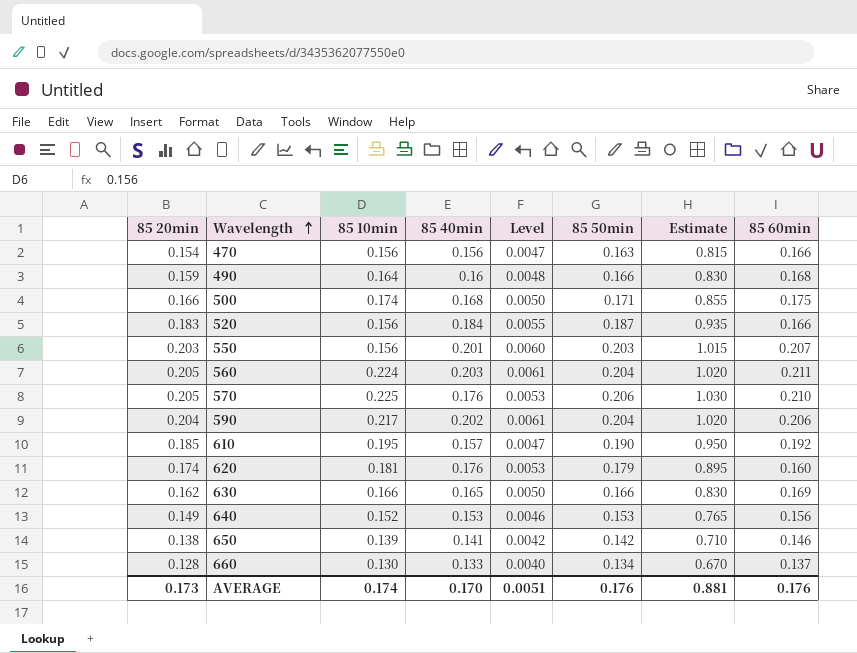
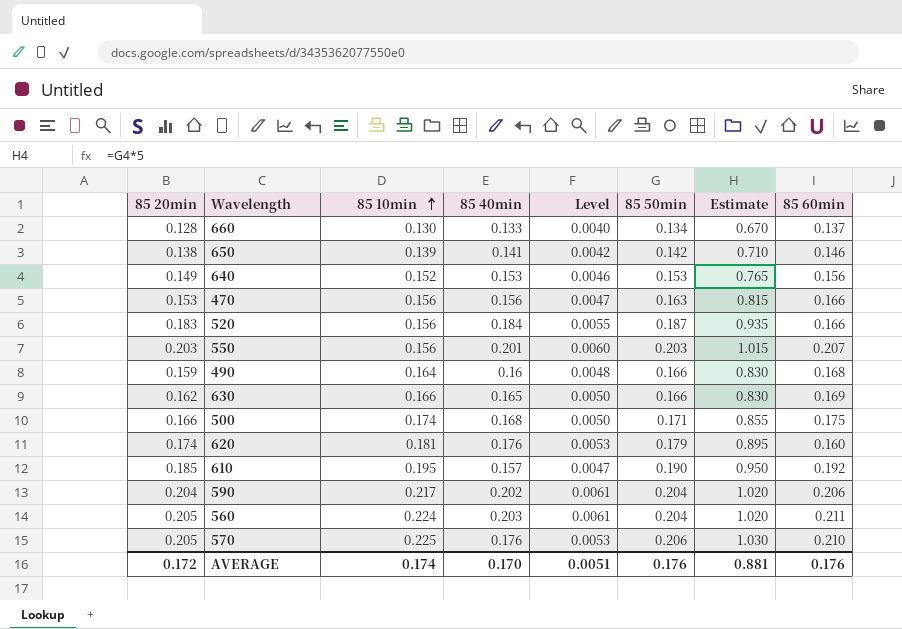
row order: Wavelength ascending -> 85 10min ascending
470 | 85 20min: 0.154 -> 0.153
AVERAGE | 85 20min: 0.173 -> 0.172

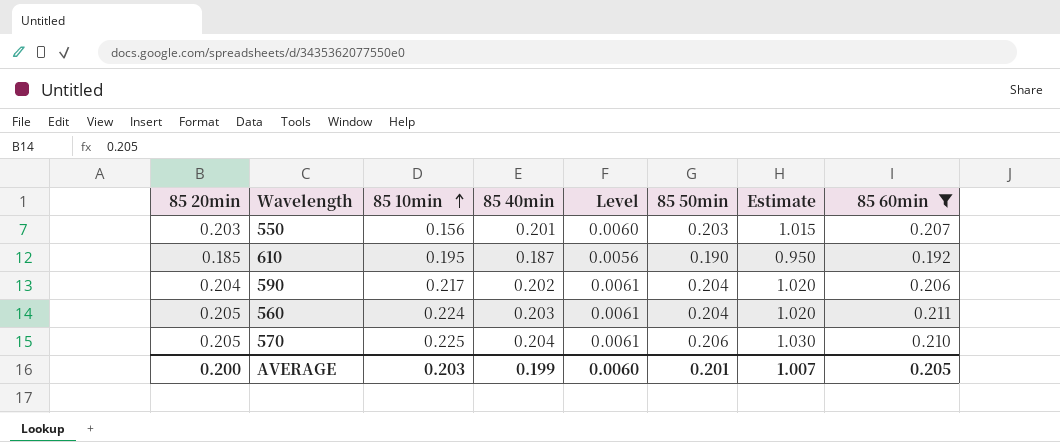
filter: none -> 85 60min >= 0.192
610 | 85 40min: 0.157 -> 0.187
610 | Level: 0.0047 -> 0.0056
570 | 85 40min: 0.176 -> 0.204
570 | Level: 0.0053 -> 0.0061
AVERAGE | 85 20min: 0.172 -> 0.200
AVERAGE | 85 10min: 0.174 -> 0.203
AVERAGE | 85 40min: 0.170 -> 0.199
AVERAGE | Level: 0.0051 -> 0.0060
AVERAGE | 85 50min: 0.176 -> 0.201
AVERAGE | Estimate: 0.881 -> 1.007
AVERAGE | 85 60min: 0.176 -> 0.205

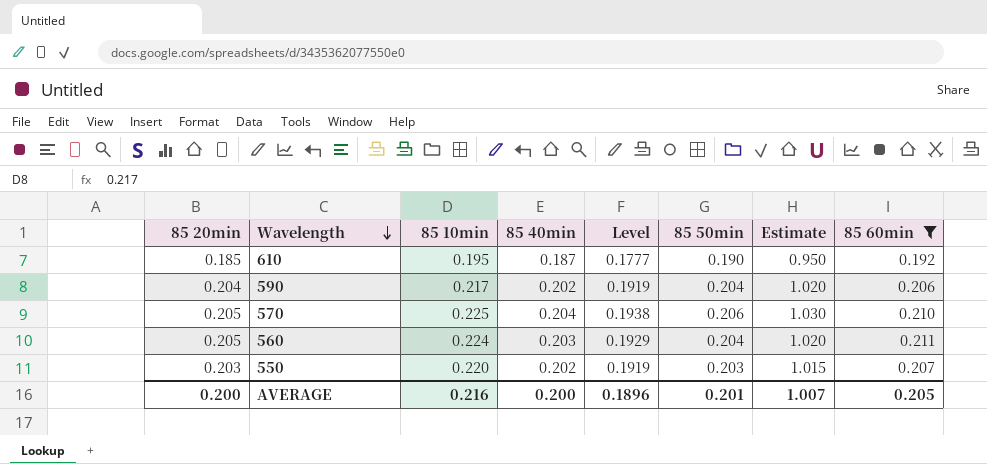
row order: 85 10min ascending -> Wavelength descending
column Level | formula: [85 40min] * 0.03 -> [85 40min] * 0.95
550 | 85 10min: 0.156 -> 0.220
550 | 85 40min: 0.201 -> 0.202
AVERAGE | 85 10min: 0.203 -> 0.216
AVERAGE | 85 40min: 0.199 -> 0.200
AVERAGE | Level: 0.0060 -> 0.1896

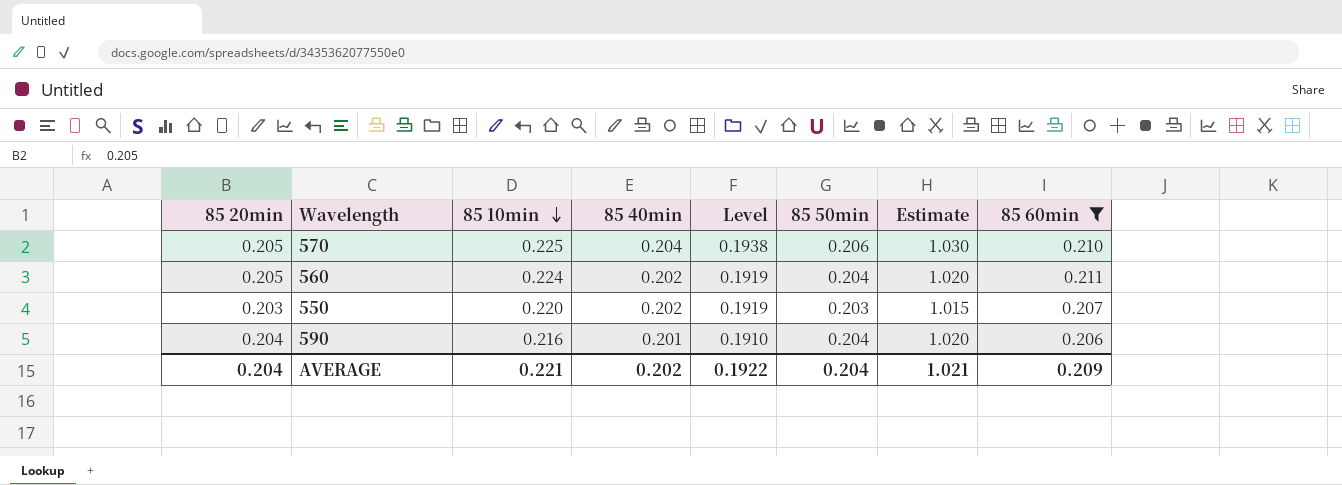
row order: Wavelength descending -> 85 10min descending
row 610: 0.185 | 0.195 | 0.187 | 0.1777 | 0.190 | 0.950 | 0.192 -> none
560 | 85 40min: 0.203 -> 0.202
560 | Level: 0.1929 -> 0.1919
590 | 85 10min: 0.217 -> 0.216
590 | 85 40min: 0.202 -> 0.201
590 | Level: 0.1919 -> 0.1910
AVERAGE | 85 20min: 0.200 -> 0.204
AVERAGE | 85 10min: 0.216 -> 0.221
AVERAGE | 85 40min: 0.200 -> 0.202
AVERAGE | Level: 0.1896 -> 0.1922
AVERAGE | 85 50min: 0.201 -> 0.204
AVERAGE | Estimate: 1.007 -> 1.021
AVERAGE | 85 60min: 0.205 -> 0.209

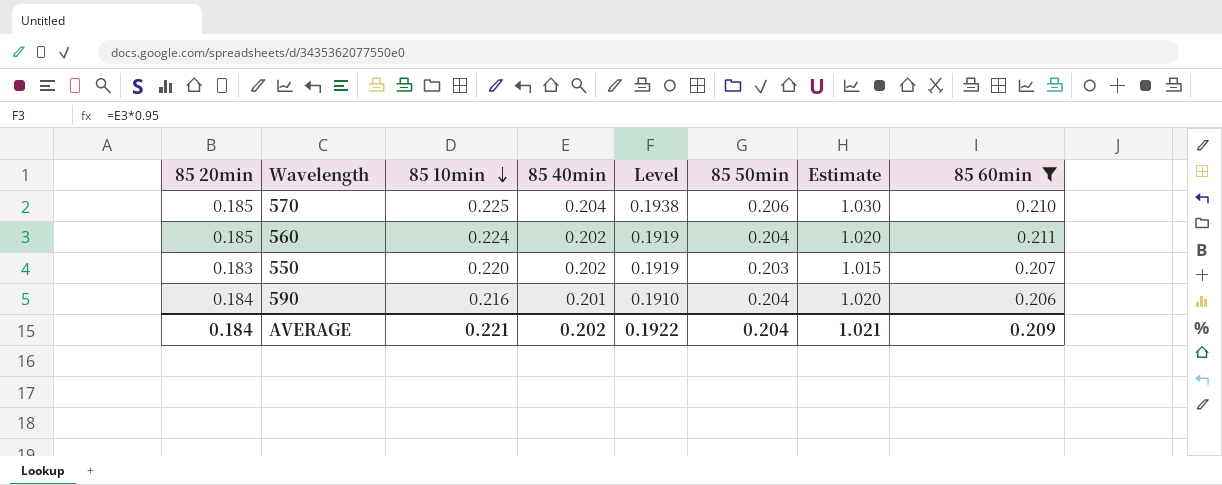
570 | 85 20min: 0.205 -> 0.185
560 | 85 20min: 0.205 -> 0.185
550 | 85 20min: 0.203 -> 0.183
590 | 85 20min: 0.204 -> 0.184
AVERAGE | 85 20min: 0.204 -> 0.184

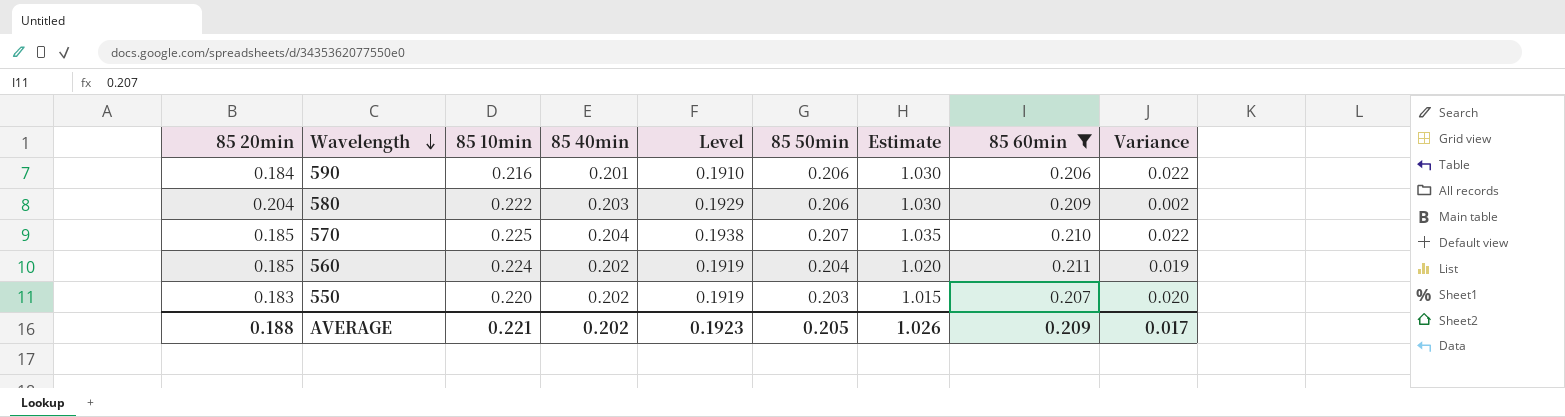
row order: 85 10min descending -> Wavelength descending
column Variance | formula: none -> [85 50min] - [85 20min]
590 | 85 50min: 0.204 -> 0.206
590 | Estimate: 1.020 -> 1.030
row 580: none -> 0.204 | 0.222 | 0.203 | 0.1929 | 0.206 | 1.030 | 0.209 | 0.002
570 | 85 50min: 0.206 -> 0.207
570 | Estimate: 1.030 -> 1.035
AVERAGE | 85 20min: 0.184 -> 0.188
AVERAGE | Level: 0.1922 -> 0.1923
AVERAGE | 85 50min: 0.204 -> 0.205
AVERAGE | Estimate: 1.021 -> 1.026

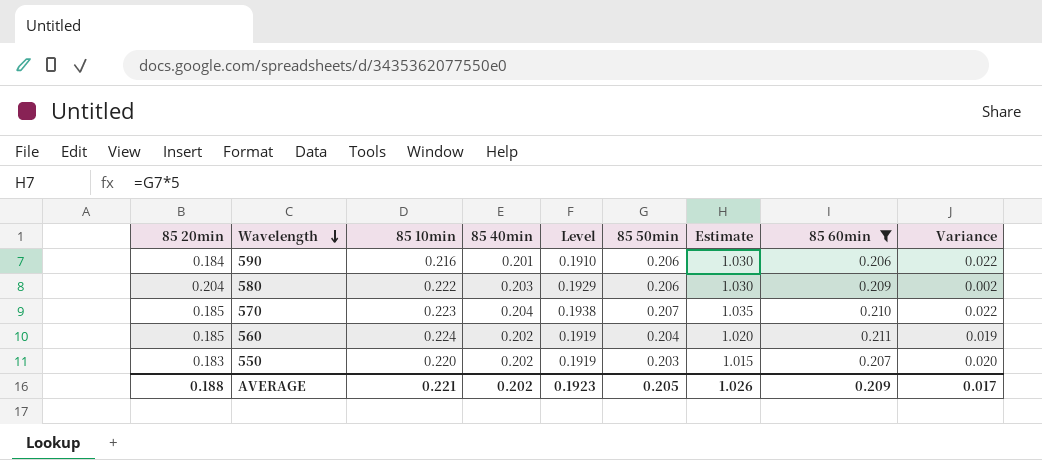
570 | 85 10min: 0.225 -> 0.223

